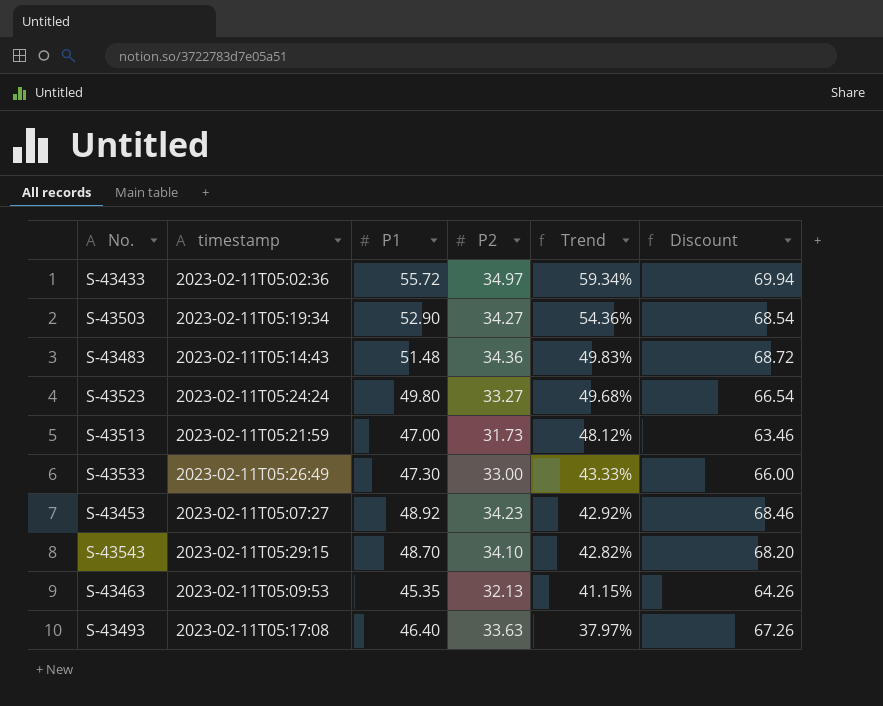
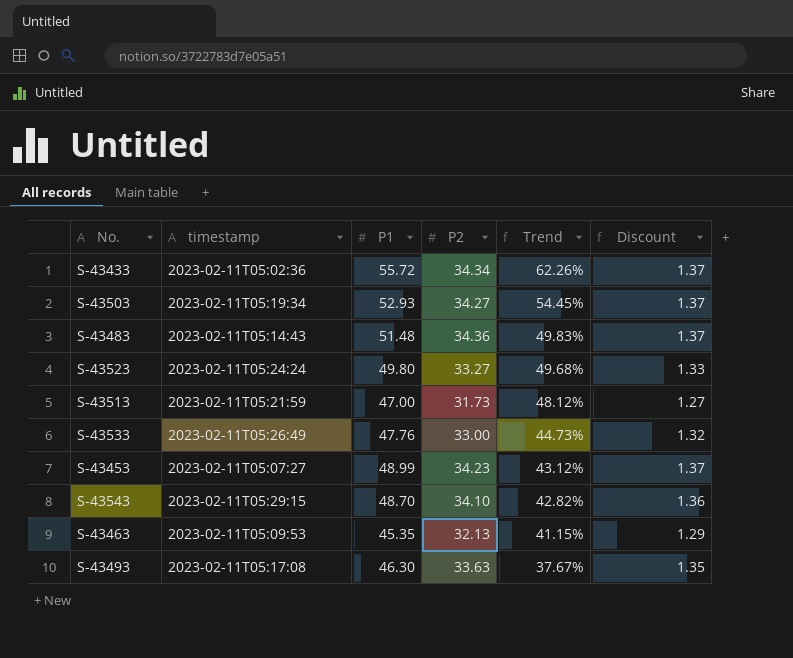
column Discount | formula: [P2] * 2 -> [P2] * 0.04
S-43433 | P2: 34.97 -> 34.34
S-43433 | Trend: 59.34% -> 62.26%
S-43503 | P1: 52.90 -> 52.93
S-43503 | Trend: 54.36% -> 54.45%
S-43533 | P1: 47.30 -> 47.76
S-43533 | Trend: 43.33% -> 44.73%
S-43453 | P1: 48.92 -> 48.99
S-43453 | Trend: 42.92% -> 43.12%
S-43493 | P1: 46.40 -> 46.30
S-43493 | Trend: 37.97% -> 37.67%

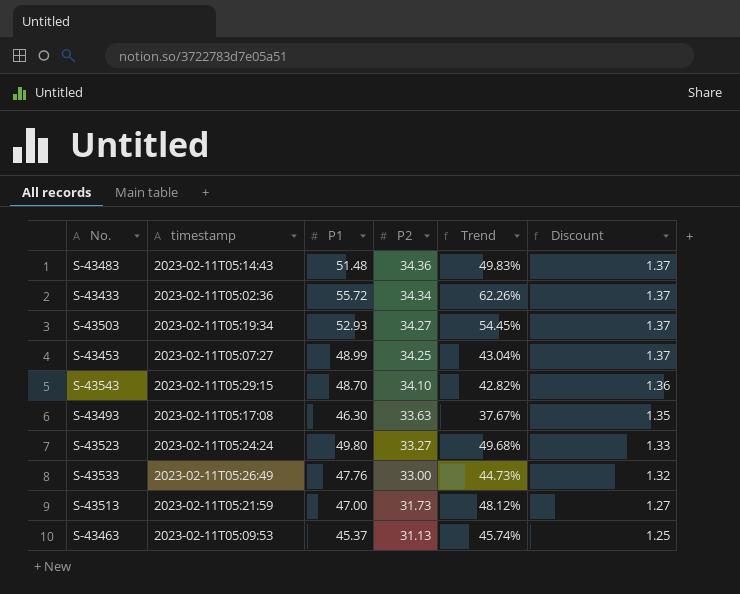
row order: Trend descending -> P2 descending
S-43453 | P2: 34.23 -> 34.25
S-43453 | Trend: 43.12% -> 43.04%
S-43463 | P1: 45.35 -> 45.37
S-43463 | P2: 32.13 -> 31.13
S-43463 | Trend: 41.15% -> 45.74%
S-43463 | Discount: 1.29 -> 1.25

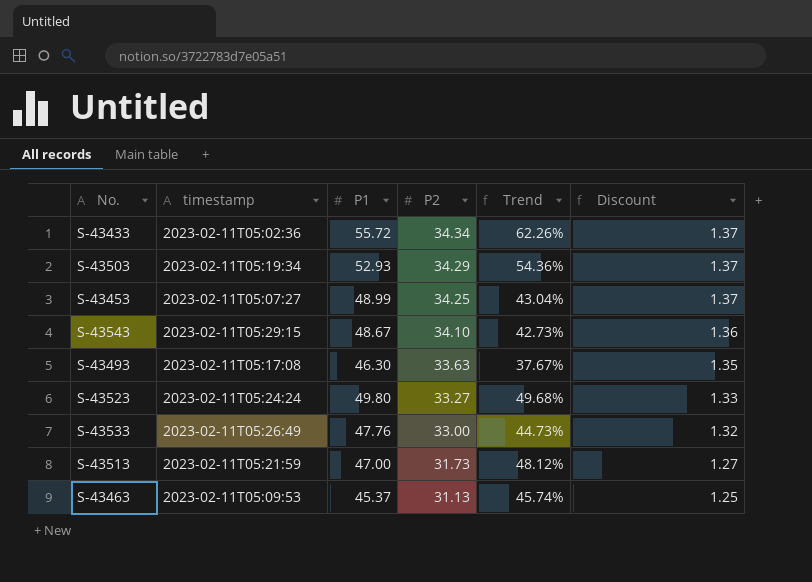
row S-43483: 2023-02-11T05:14:43 | 51.48 | 34.36 | 49.83% | 1.37 -> none
S-43503 | P2: 34.27 -> 34.29
S-43503 | Trend: 54.45% -> 54.36%
S-43543 | P1: 48.70 -> 48.67
S-43543 | Trend: 42.82% -> 42.73%

